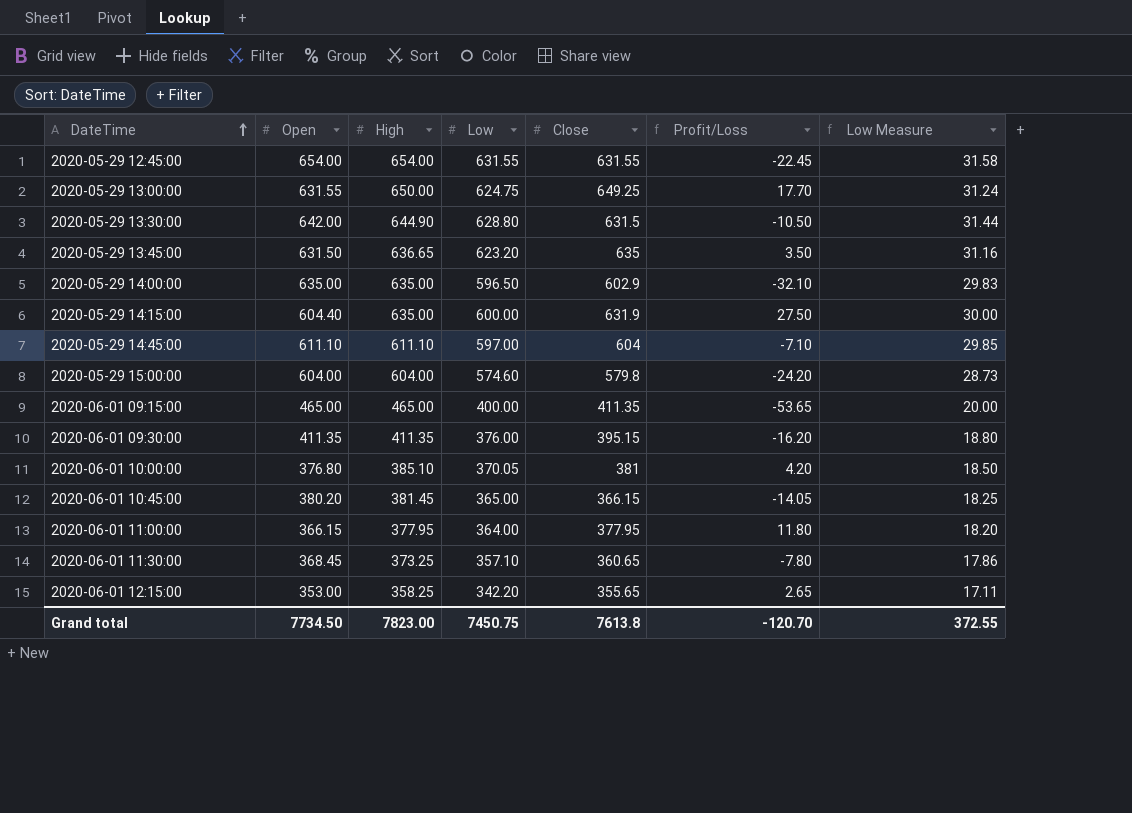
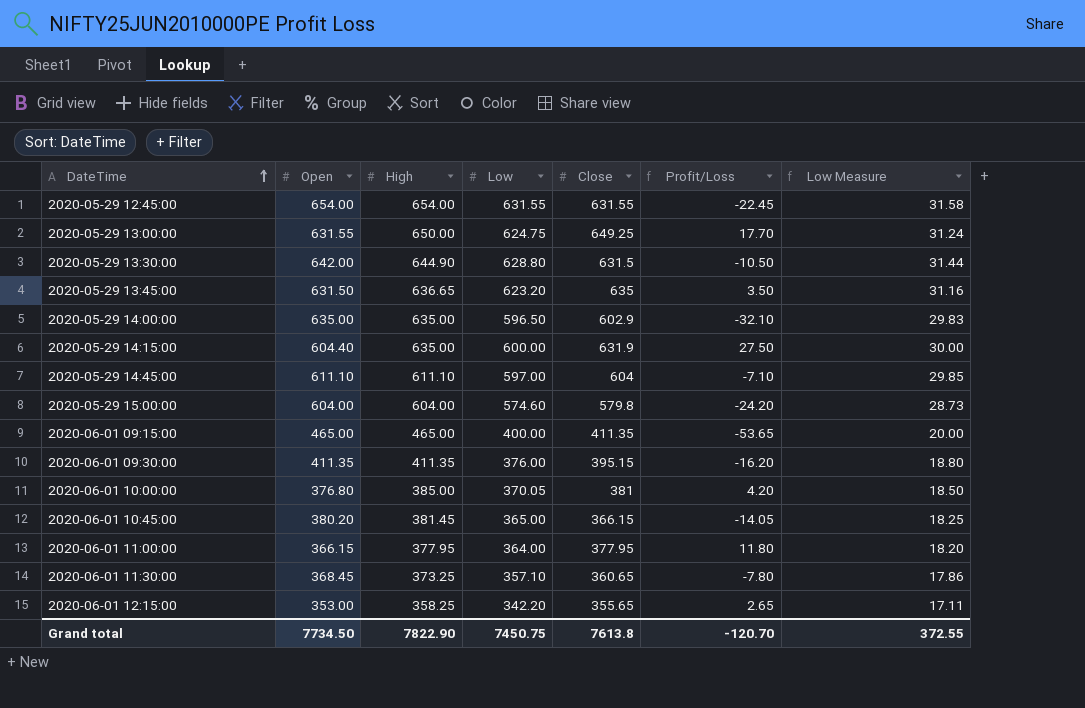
2020-06-01 10:00:00 | High: 385.10 -> 385.00
Grand total | High: 7823.00 -> 7822.90

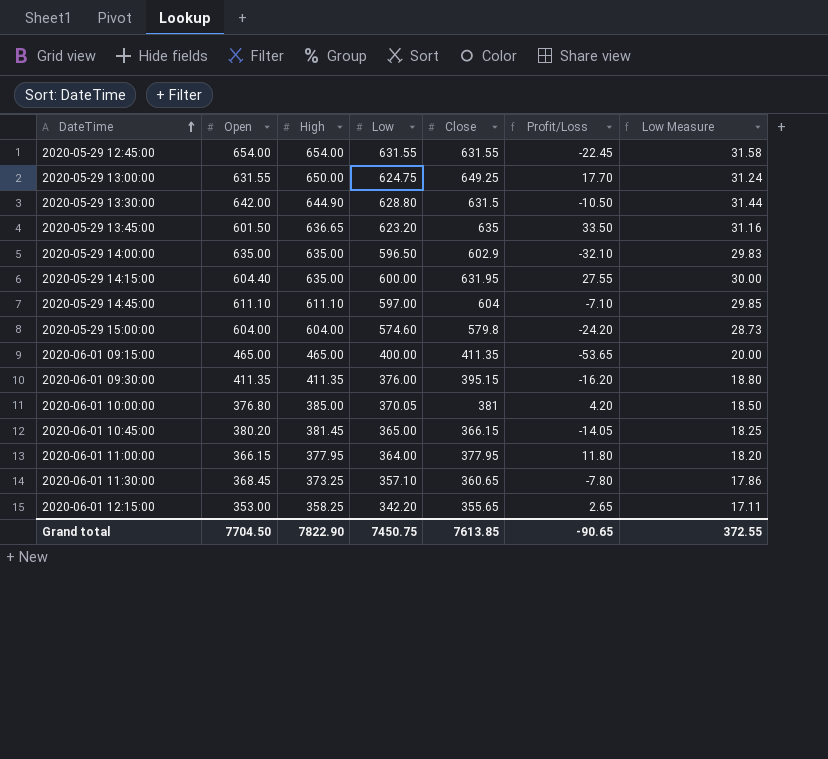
2020-05-29 13:45:00 | Open: 631.50 -> 601.50
2020-05-29 13:45:00 | Profit/Loss: 3.50 -> 33.50
2020-05-29 14:15:00 | Close: 631.9 -> 631.95
2020-05-29 14:15:00 | Profit/Loss: 27.50 -> 27.55
Grand total | Open: 7734.50 -> 7704.50
Grand total | Close: 7613.8 -> 7613.85
Grand total | Profit/Loss: -120.70 -> -90.65

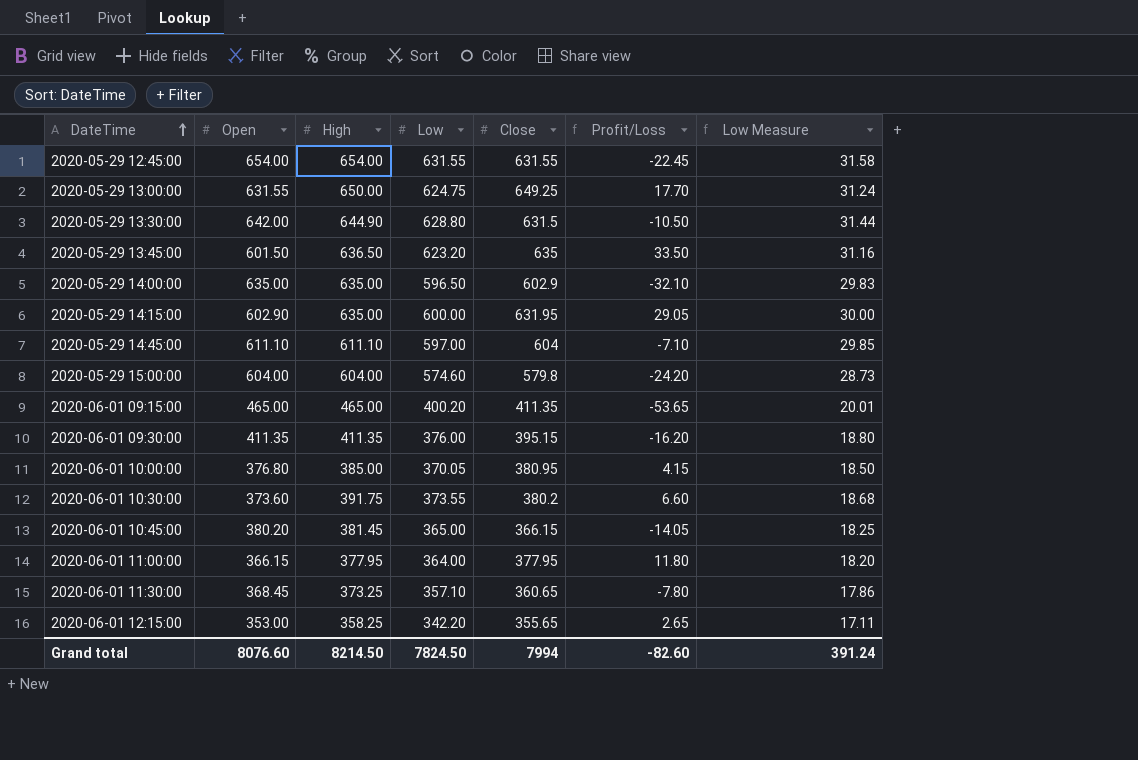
2020-05-29 13:45:00 | High: 636.65 -> 636.50
2020-05-29 14:15:00 | Open: 604.40 -> 602.90
2020-05-29 14:15:00 | Profit/Loss: 27.55 -> 29.05
2020-06-01 09:15:00 | Low: 400.00 -> 400.20
2020-06-01 09:15:00 | Low Measure: 20.00 -> 20.01
2020-06-01 10:00:00 | Close: 381 -> 380.95
2020-06-01 10:00:00 | Profit/Loss: 4.20 -> 4.15
row 2020-06-01 10:30:00: none -> 373.60 | 391.75 | 373.55 | 380.2 | 6.60 | 18.68
Grand total | Open: 7704.50 -> 8076.60
Grand total | High: 7822.90 -> 8214.50
Grand total | Low: 7450.75 -> 7824.50
Grand total | Close: 7613.85 -> 7994
Grand total | Profit/Loss: -90.65 -> -82.60
Grand total | Low Measure: 372.55 -> 391.24

